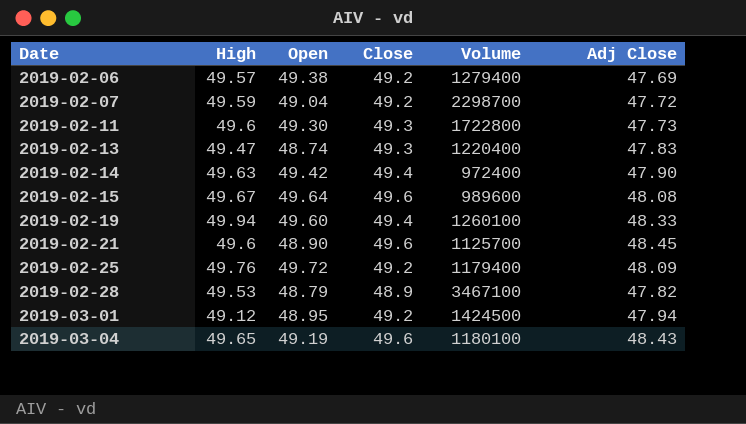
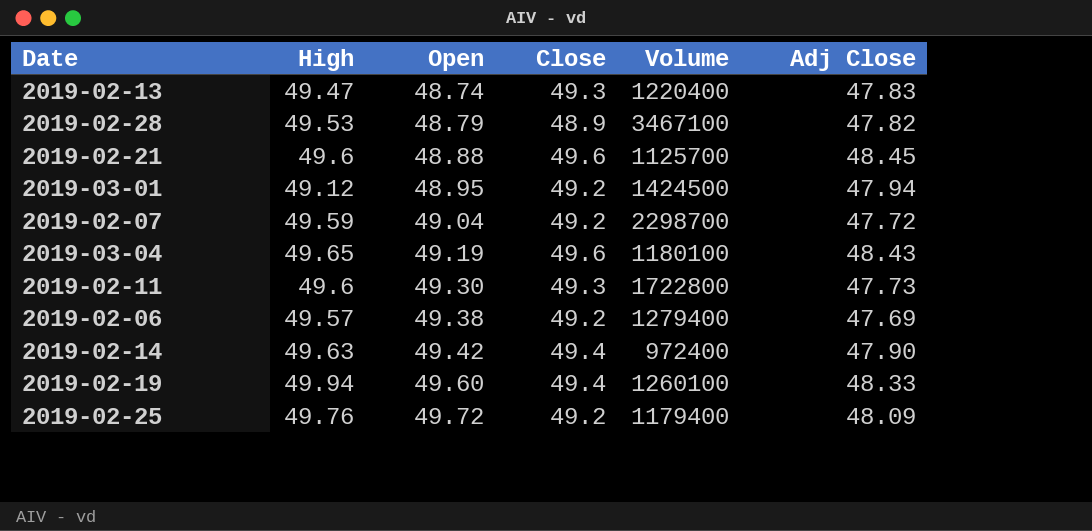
row order: Date ascending -> Open ascending
row 2019-02-15: 49.67 | 49.64 | 49.6 | 989600 | 48.08 -> none
2019-02-21 | Open: 48.90 -> 48.88

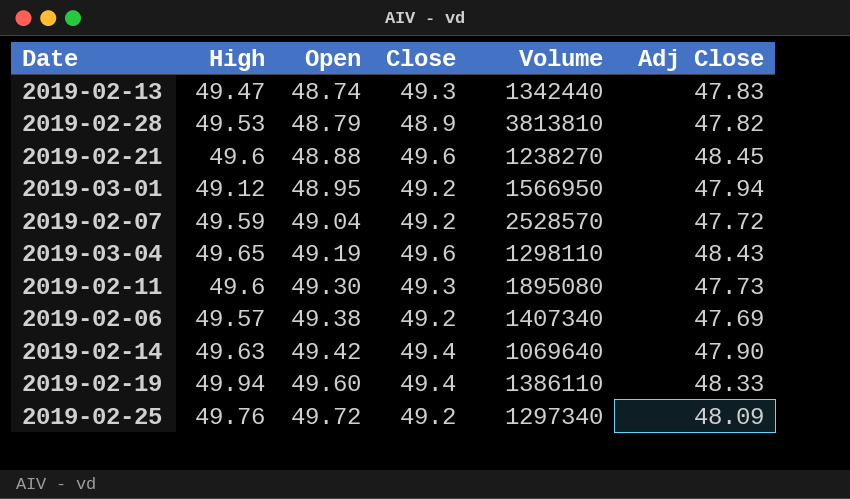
2019-02-13 | Volume: 1220400 -> 1342440
2019-02-28 | Volume: 3467100 -> 3813810
2019-02-21 | Volume: 1125700 -> 1238270
2019-03-01 | Volume: 1424500 -> 1566950
2019-02-07 | Volume: 2298700 -> 2528570
2019-03-04 | Volume: 1180100 -> 1298110
2019-02-11 | Volume: 1722800 -> 1895080
2019-02-06 | Volume: 1279400 -> 1407340
2019-02-14 | Volume: 972400 -> 1069640
2019-02-19 | Volume: 1260100 -> 1386110
2019-02-25 | Volume: 1179400 -> 1297340

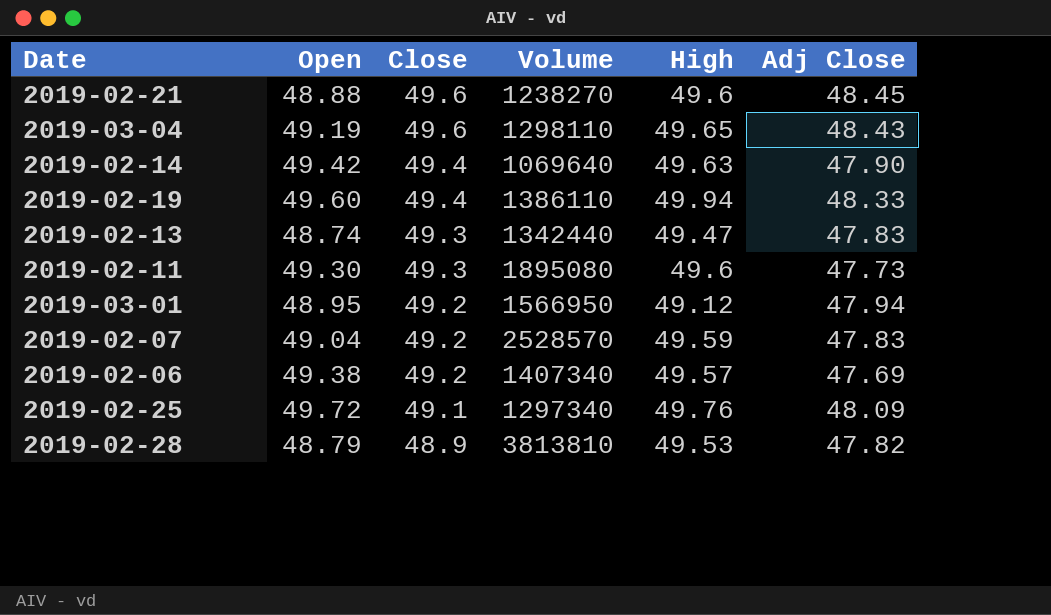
row order: Open ascending -> Close descending
column High | position: 2 -> 5
2019-02-07 | Adj Close: 47.72 -> 47.83
2019-02-25 | Close: 49.2 -> 49.1

